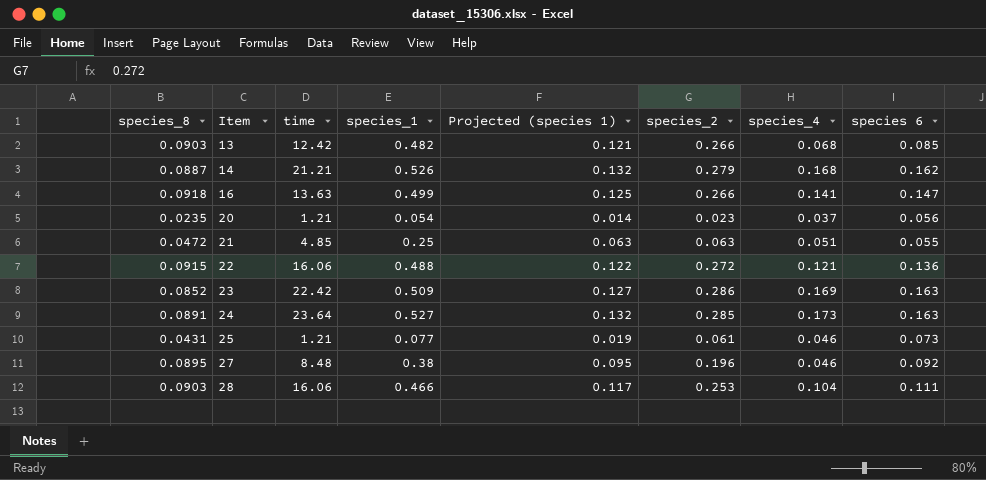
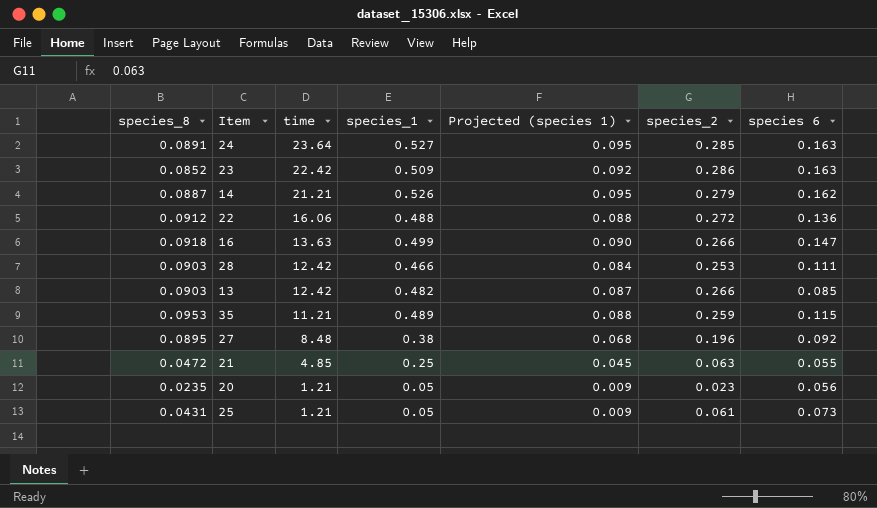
row order: Item ascending -> time descending
column species_4 | position: 7 -> none
column Projected (species 1) | formula: [species_1] * 0.25 -> [species_1] * 0.18
22 | species_8: 0.0915 -> 0.0912
28 | time: 16.06 -> 12.42
row 35: none -> 0.0953 | 11.21 | 0.489 | 0.088 | 0.259 | 0.115
20 | species_1: 0.054 -> 0.05
25 | species_1: 0.077 -> 0.05

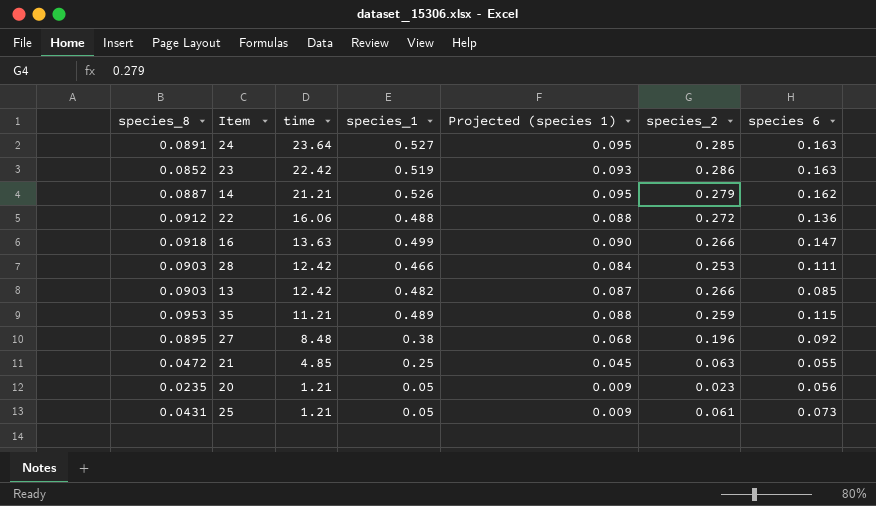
23 | species_1: 0.509 -> 0.519
23 | Projected (species 1): 0.092 -> 0.093

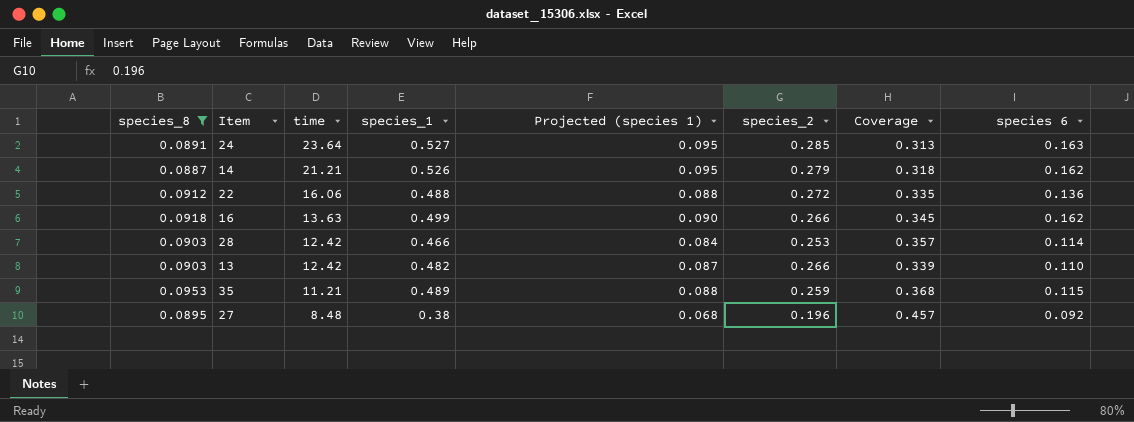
filter: none -> species_8 >= 0.0887
column Coverage | formula: none -> [species_8] / [species_2]
16 | species 6: 0.147 -> 0.162
28 | species 6: 0.111 -> 0.114
13 | species 6: 0.085 -> 0.110

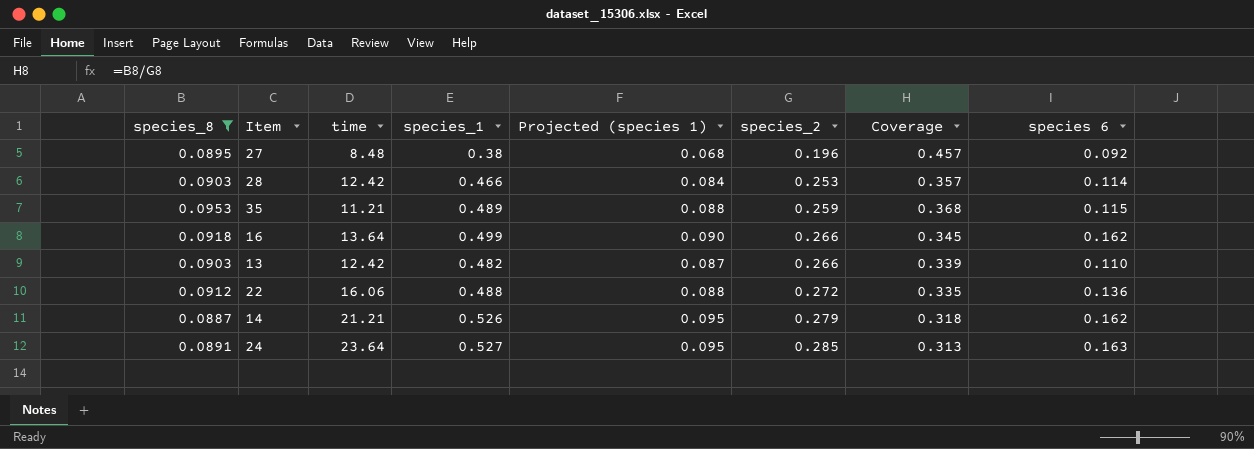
row order: time descending -> species_2 ascending
16 | time: 13.63 -> 13.64

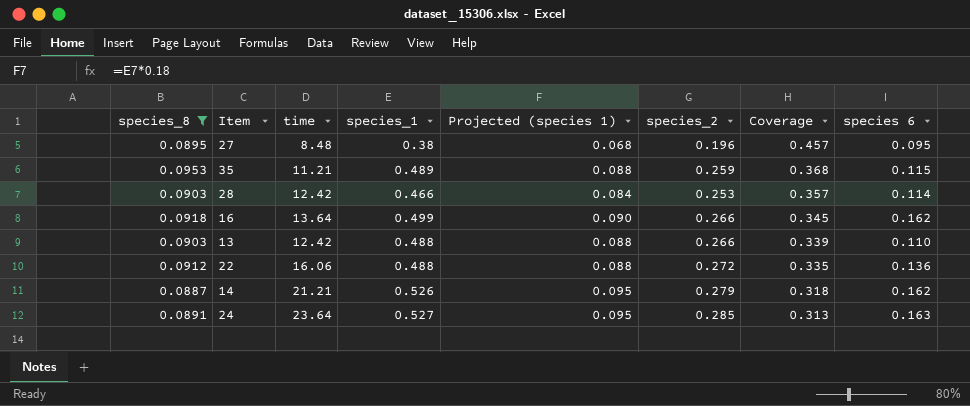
row order: species_2 ascending -> Coverage descending
27 | species 6: 0.092 -> 0.095
13 | species_1: 0.482 -> 0.488
13 | Projected (species 1): 0.087 -> 0.088

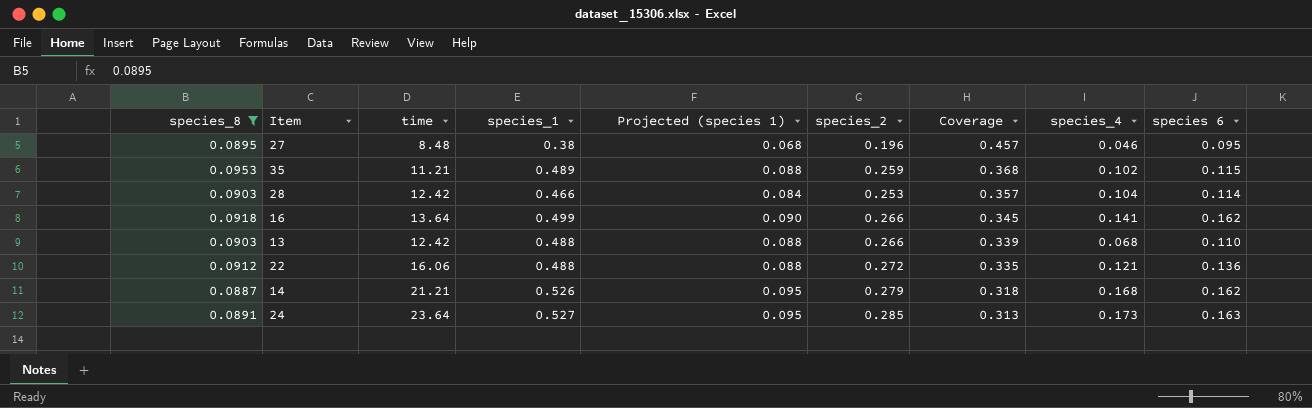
column species_4 | position: none -> 8

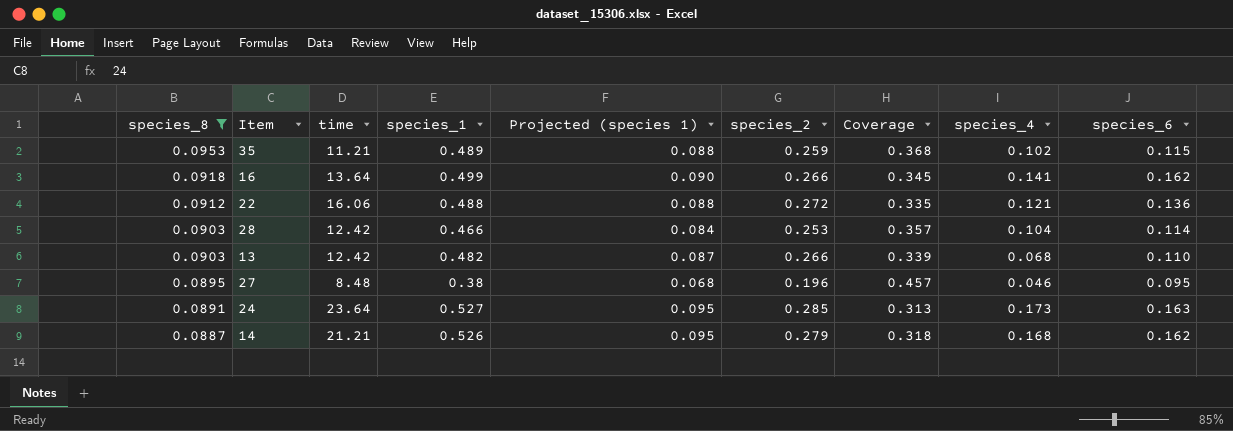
row order: Coverage descending -> species_8 descending
column name: species 6 -> species_6
13 | species_1: 0.488 -> 0.482
13 | Projected (species 1): 0.088 -> 0.087

